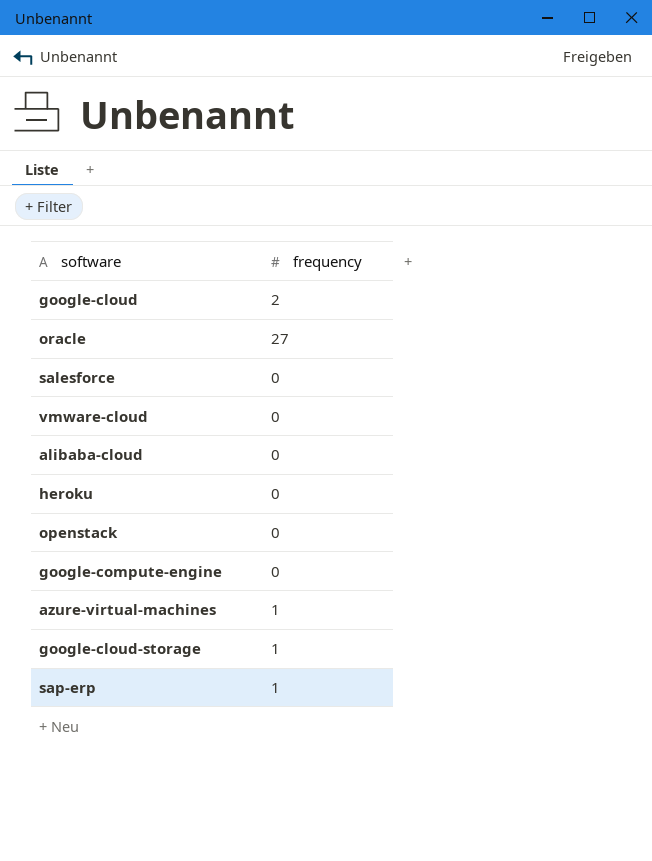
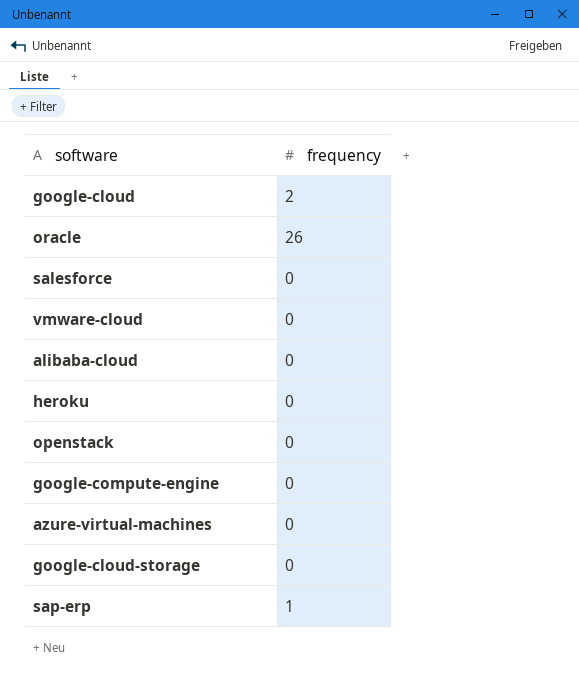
oracle | frequency: 27 -> 26
azure-virtual-machines | frequency: 1 -> 0
google-cloud-storage | frequency: 1 -> 0

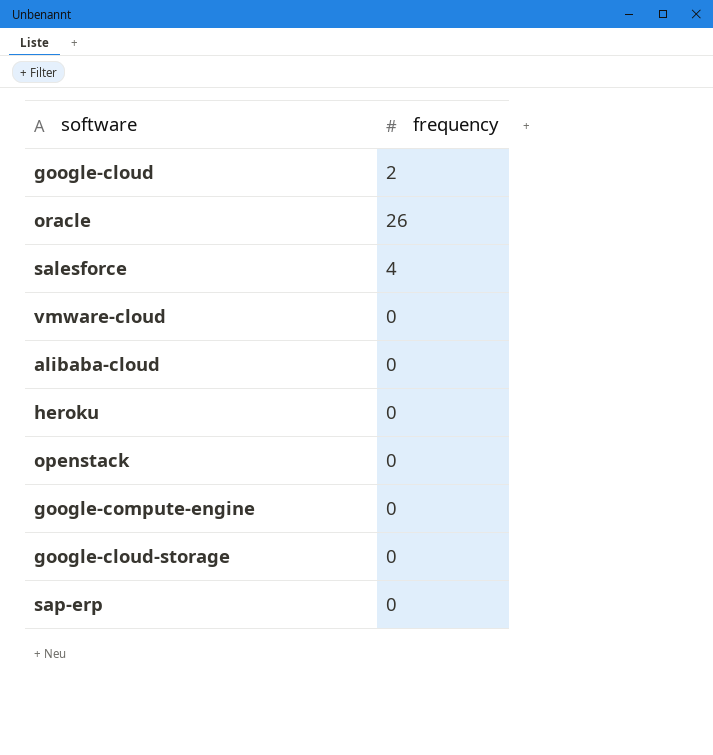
row azure-virtual-machines: 0 -> none
salesforce | frequency: 0 -> 4
sap-erp | frequency: 1 -> 0

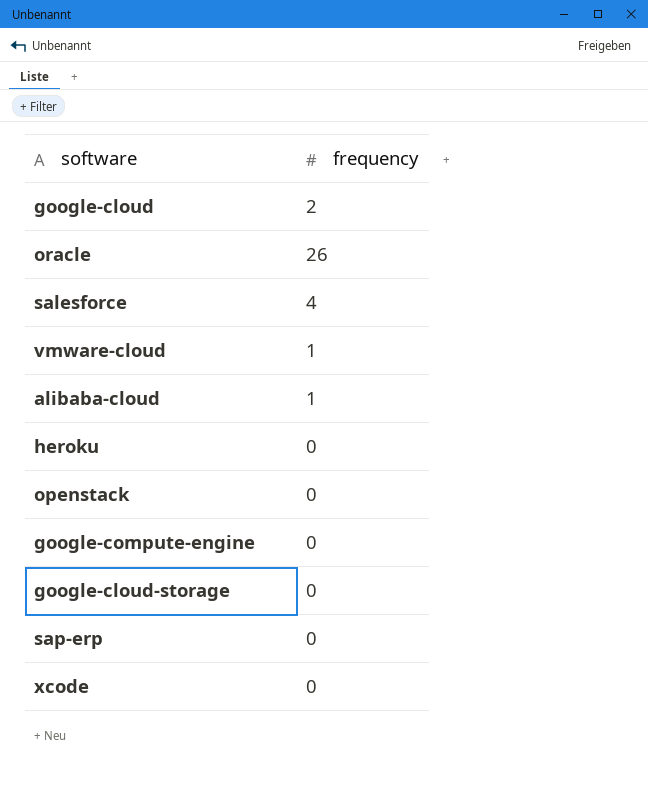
vmware-cloud | frequency: 0 -> 1
alibaba-cloud | frequency: 0 -> 1
row xcode: none -> 0

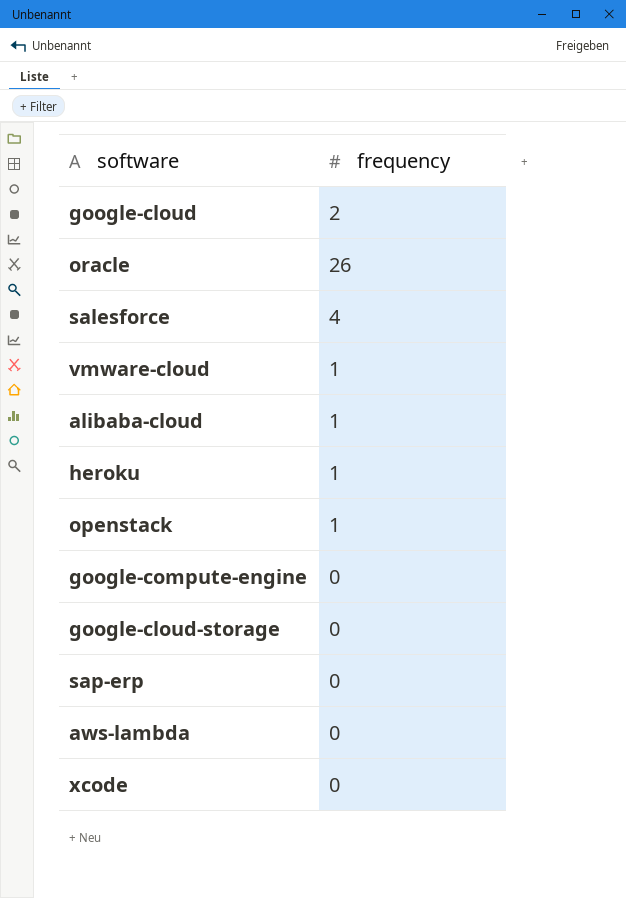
heroku | frequency: 0 -> 1
openstack | frequency: 0 -> 1
row aws-lambda: none -> 0

